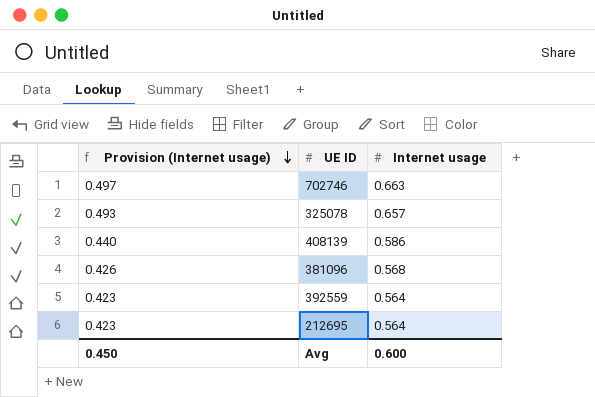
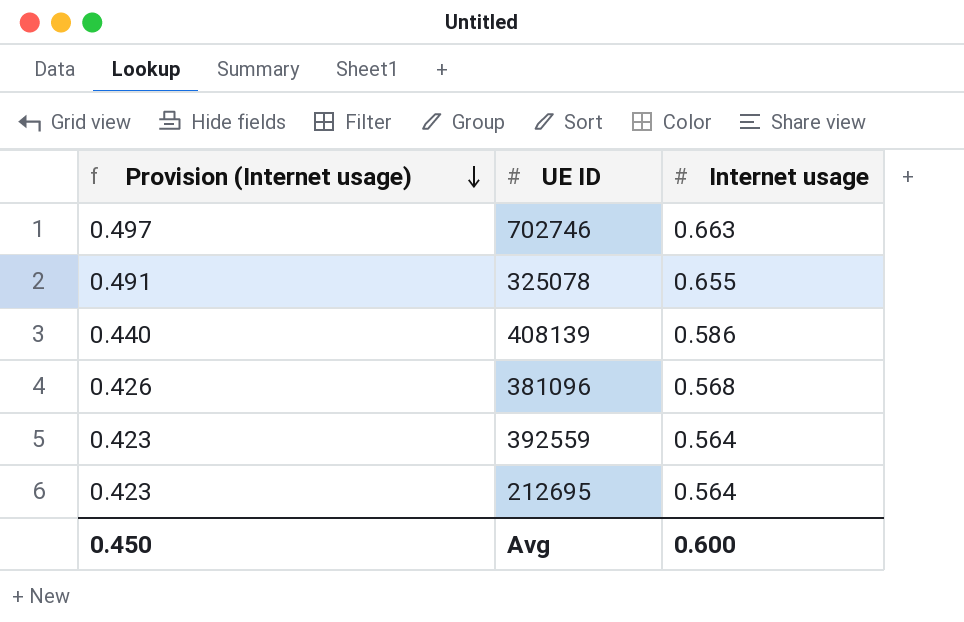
325078 | Provision (Internet usage): 0.493 -> 0.491
325078 | Internet usage: 0.657 -> 0.655

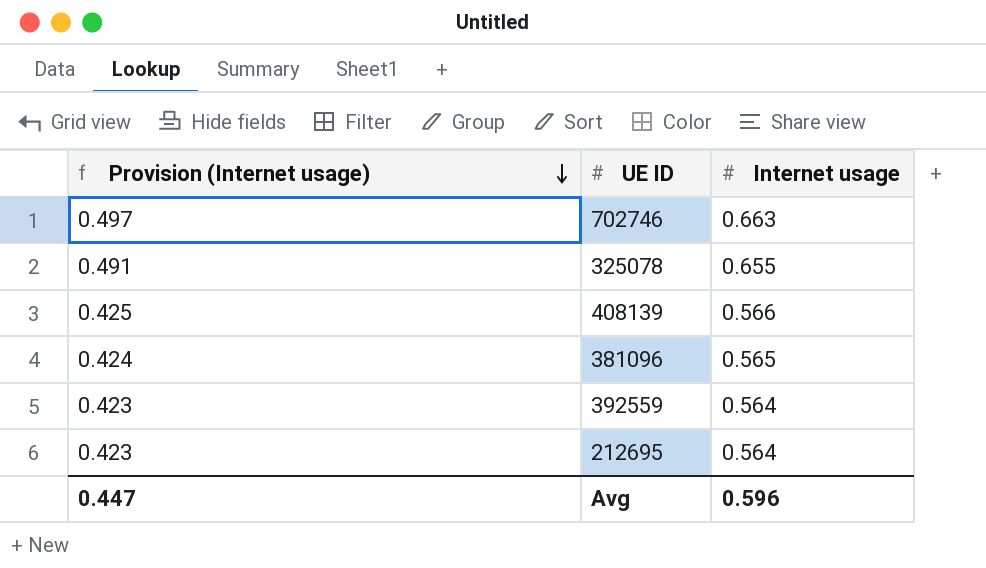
408139 | Provision (Internet usage): 0.440 -> 0.425
408139 | Internet usage: 0.586 -> 0.566
381096 | Provision (Internet usage): 0.426 -> 0.424
381096 | Internet usage: 0.568 -> 0.565
Avg | Provision (Internet usage): 0.450 -> 0.447
Avg | Internet usage: 0.600 -> 0.596

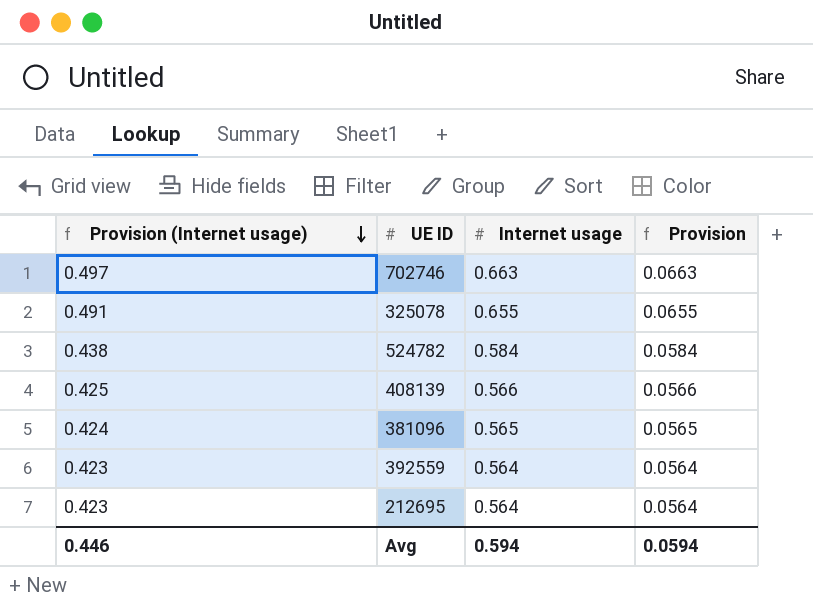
column Provision | formula: none -> [Internet usage] * 0.1
row 524782: none -> 0.438 | 0.584 | 0.0584
Avg | Provision (Internet usage): 0.447 -> 0.446
Avg | Internet usage: 0.596 -> 0.594

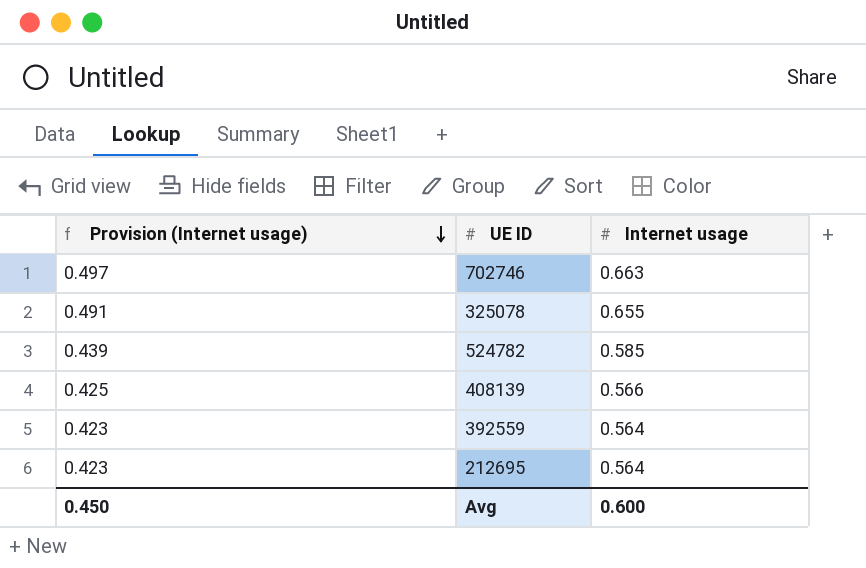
column Provision | formula: [Internet usage] * 0.1 -> none
row 381096: 0.424 | 0.565 | 0.0565 -> none
524782 | Provision (Internet usage): 0.438 -> 0.439
524782 | Internet usage: 0.584 -> 0.585
Avg | Provision (Internet usage): 0.446 -> 0.450
Avg | Internet usage: 0.594 -> 0.600

